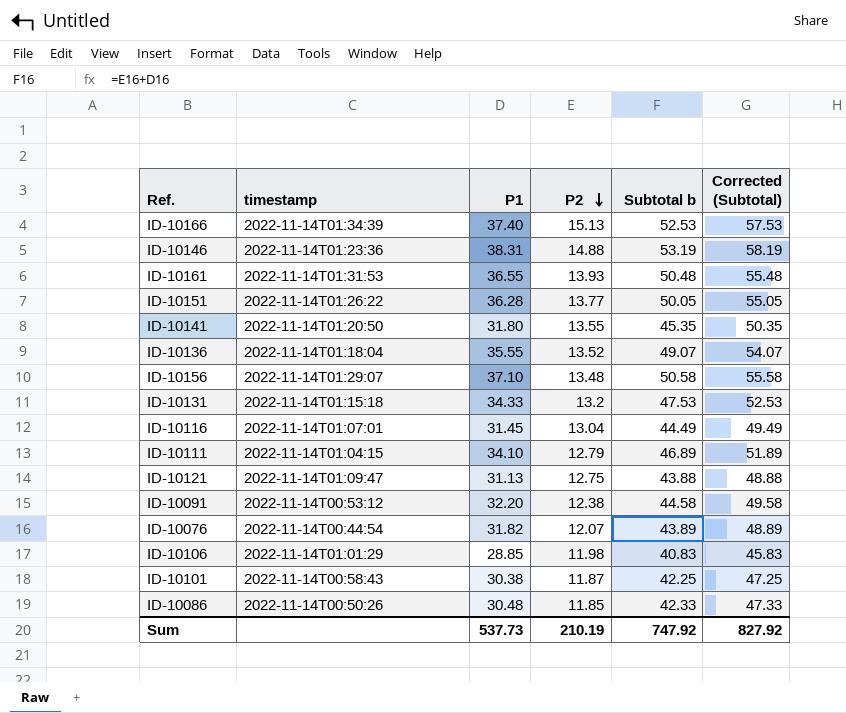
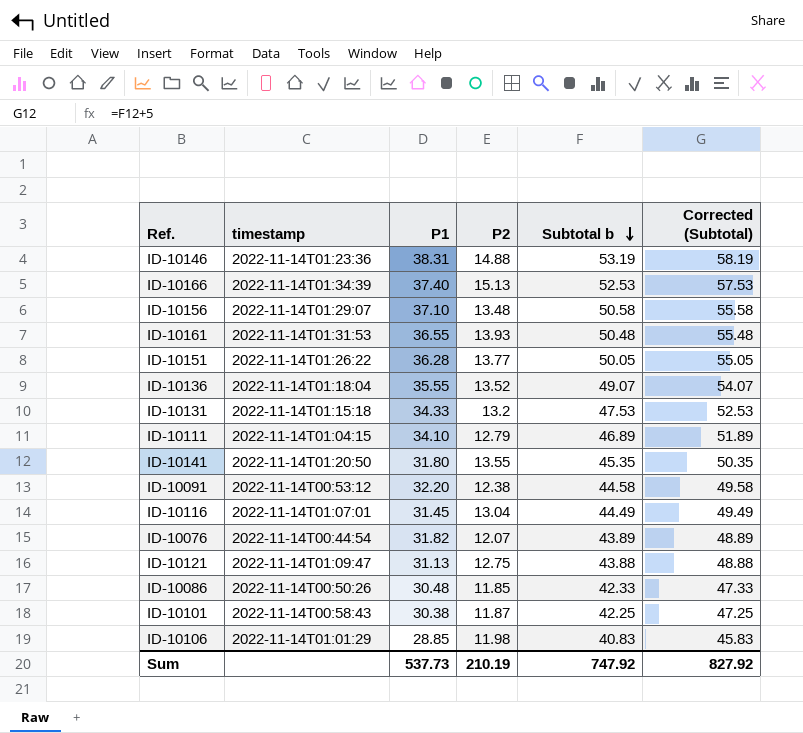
row order: P2 descending -> Subtotal b descending

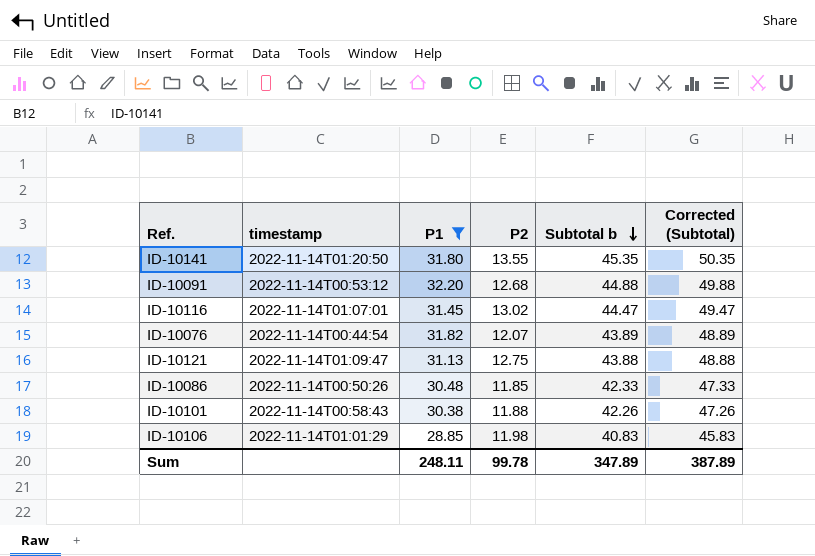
filter: none -> P1 <= 32.20
ID-10091 | P2: 12.38 -> 12.68
ID-10091 | Subtotal b: 44.58 -> 44.88
ID-10091 | Corrected (Subtotal): 49.58 -> 49.88
ID-10116 | P2: 13.04 -> 13.02
ID-10116 | Subtotal b: 44.49 -> 44.47
ID-10116 | Corrected (Subtotal): 49.49 -> 49.47
ID-10101 | P2: 11.87 -> 11.88
ID-10101 | Subtotal b: 42.25 -> 42.26
ID-10101 | Corrected (Subtotal): 47.25 -> 47.26
Sum | P1: 537.73 -> 248.11
Sum | P2: 210.19 -> 99.78
Sum | Subtotal b: 747.92 -> 347.89
Sum | Corrected (Subtotal): 827.92 -> 387.89

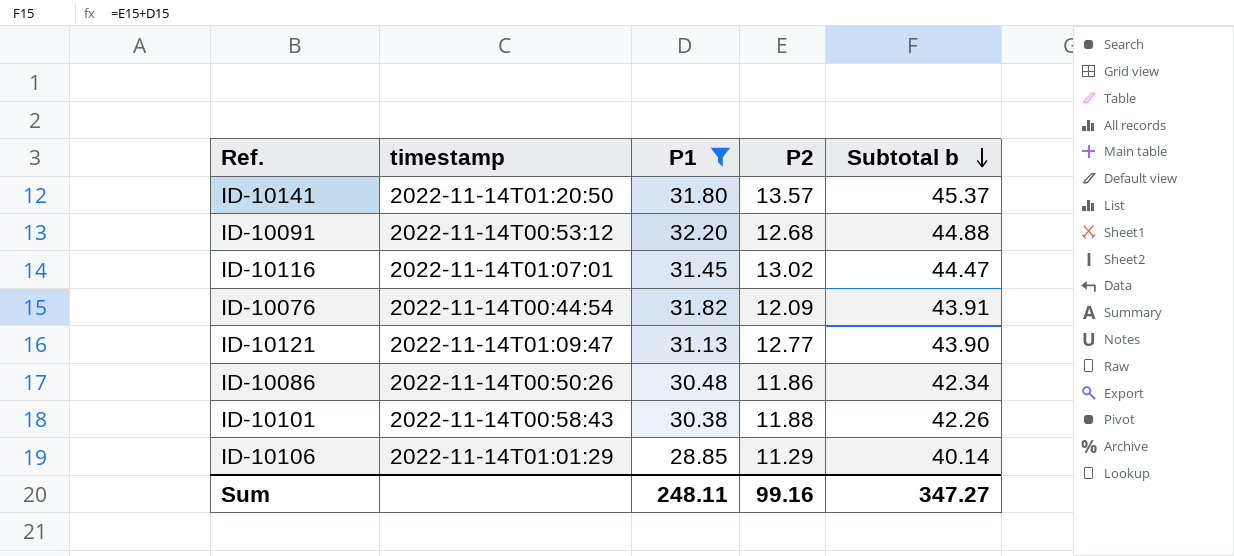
column Corrected (Subtotal) | formula: [Subtotal b] + 5 -> none
ID-10141 | P2: 13.55 -> 13.57
ID-10141 | Subtotal b: 45.35 -> 45.37
ID-10076 | P2: 12.07 -> 12.09
ID-10076 | Subtotal b: 43.89 -> 43.91
ID-10121 | P2: 12.75 -> 12.77
ID-10121 | Subtotal b: 43.88 -> 43.90
ID-10086 | P2: 11.85 -> 11.86
ID-10086 | Subtotal b: 42.33 -> 42.34
ID-10106 | P2: 11.98 -> 11.29
ID-10106 | Subtotal b: 40.83 -> 40.14
Sum | P2: 99.78 -> 99.16
Sum | Subtotal b: 347.89 -> 347.27

